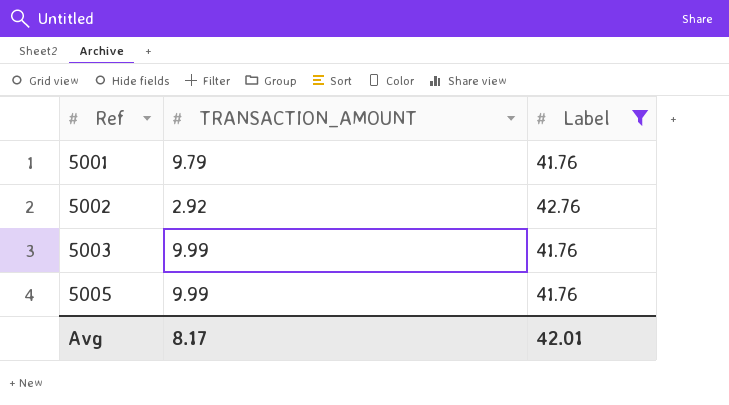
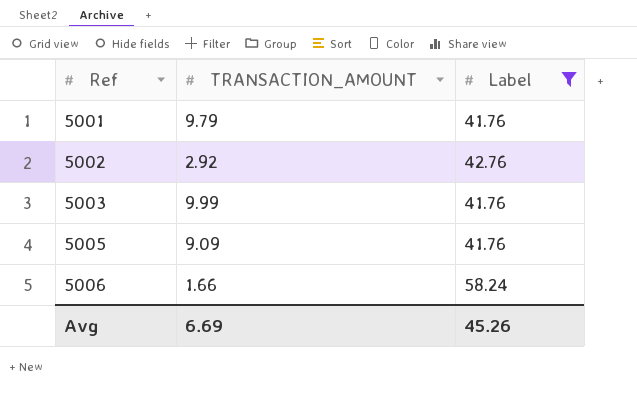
5005 | TRANSACTION_AMOUNT: 9.99 -> 9.09
row 5006: none -> 1.66 | 58.24
Avg | TRANSACTION_AMOUNT: 8.17 -> 6.69
Avg | Label: 42.01 -> 45.26

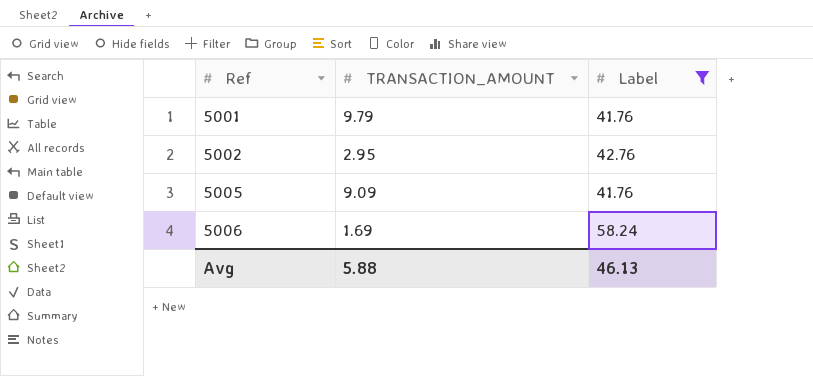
row 5003: 9.99 | 41.76 -> none
5002 | TRANSACTION_AMOUNT: 2.92 -> 2.95
5006 | TRANSACTION_AMOUNT: 1.66 -> 1.69
Avg | TRANSACTION_AMOUNT: 6.69 -> 5.88
Avg | Label: 45.26 -> 46.13

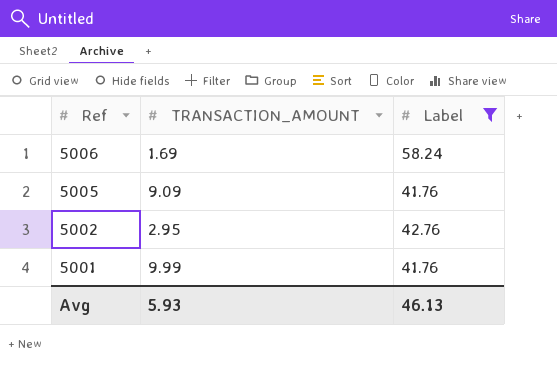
row order: Ref ascending -> Ref descending
5001 | TRANSACTION_AMOUNT: 9.79 -> 9.99
Avg | TRANSACTION_AMOUNT: 5.88 -> 5.93

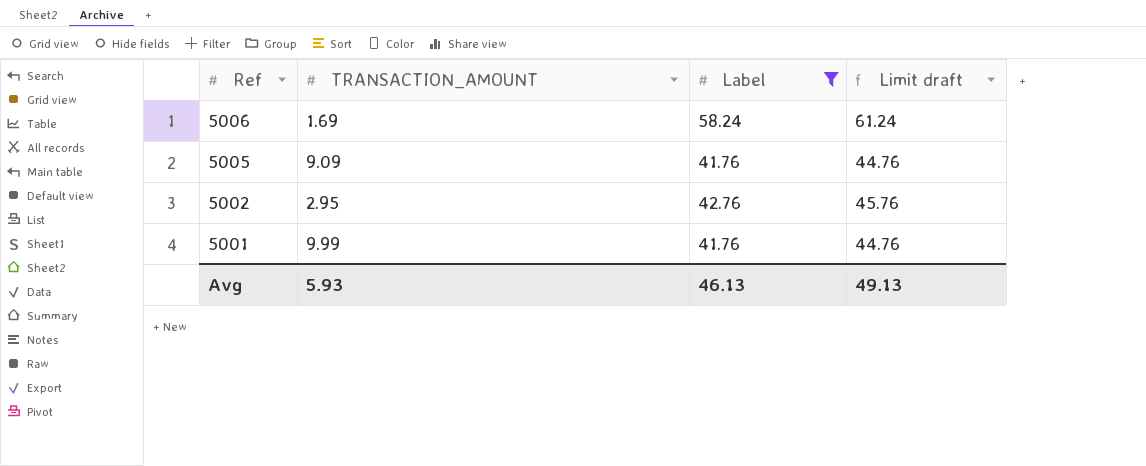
column Limit draft | formula: none -> [Label] + 3

